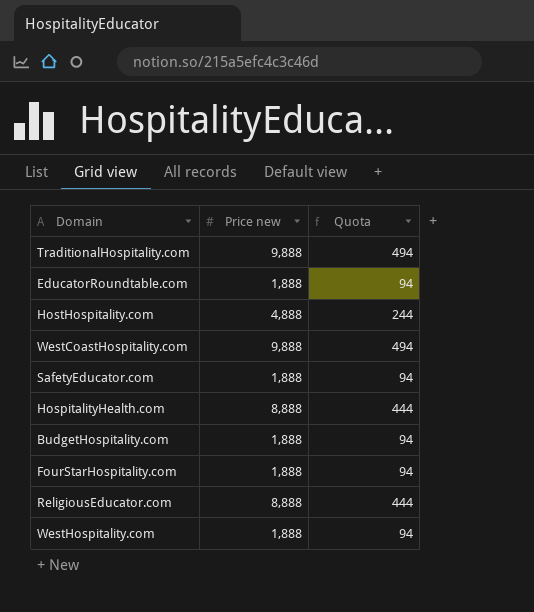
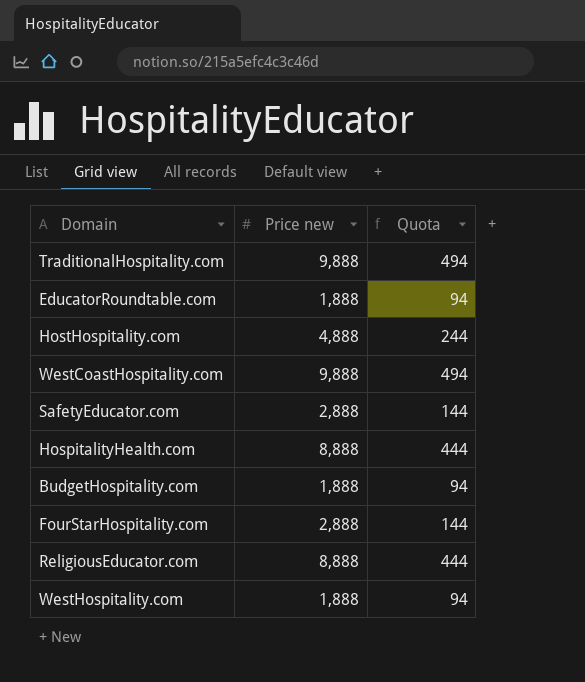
SafetyEducator.com | Price new: 1,888 -> 2,888
SafetyEducator.com | Quota: 94 -> 144
FourStarHospitality.com | Price new: 1,888 -> 2,888
FourStarHospitality.com | Quota: 94 -> 144

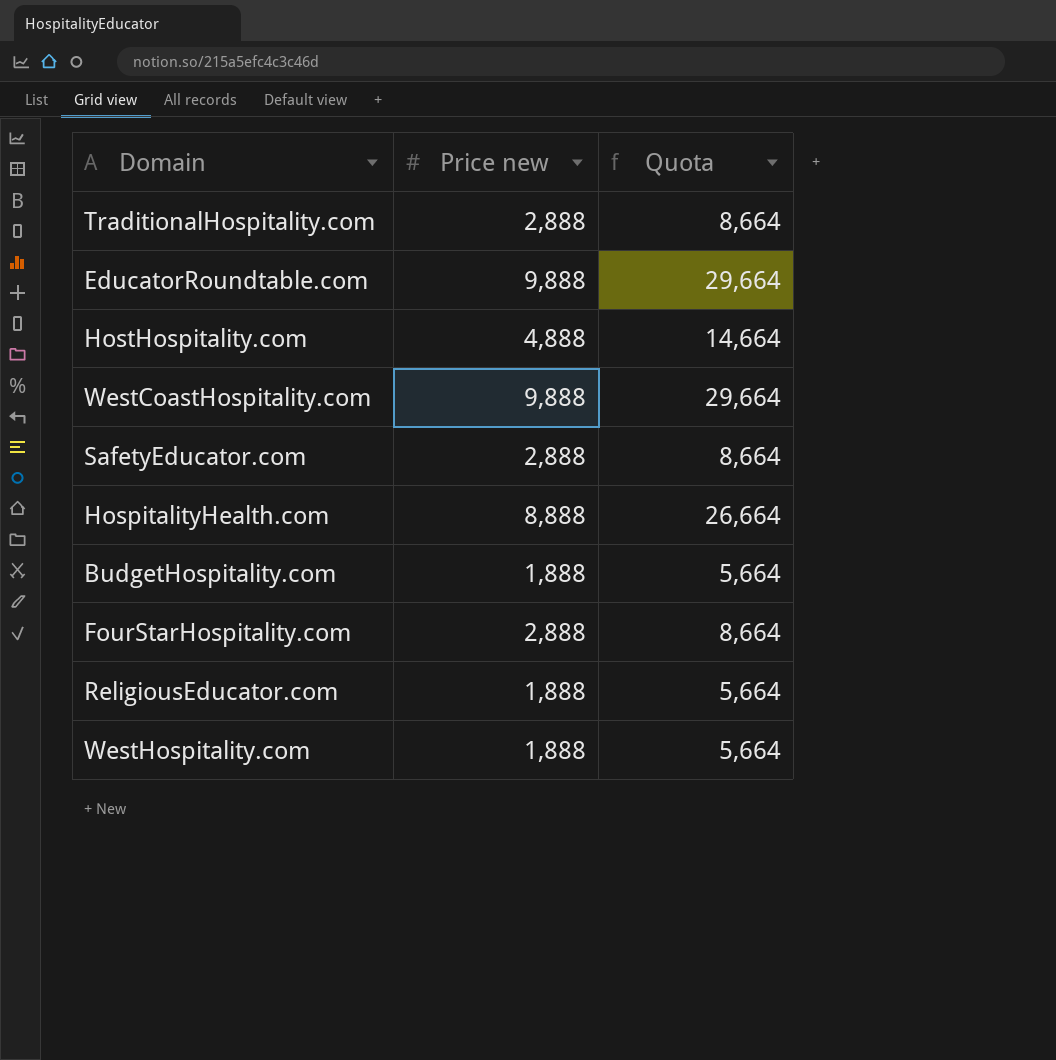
column Quota | formula: [Price new] * 0.05 -> [Price new] * 3
TraditionalHospitality.com | Price new: 9,888 -> 2,888
EducatorRoundtable.com | Price new: 1,888 -> 9,888
ReligiousEducator.com | Price new: 8,888 -> 1,888

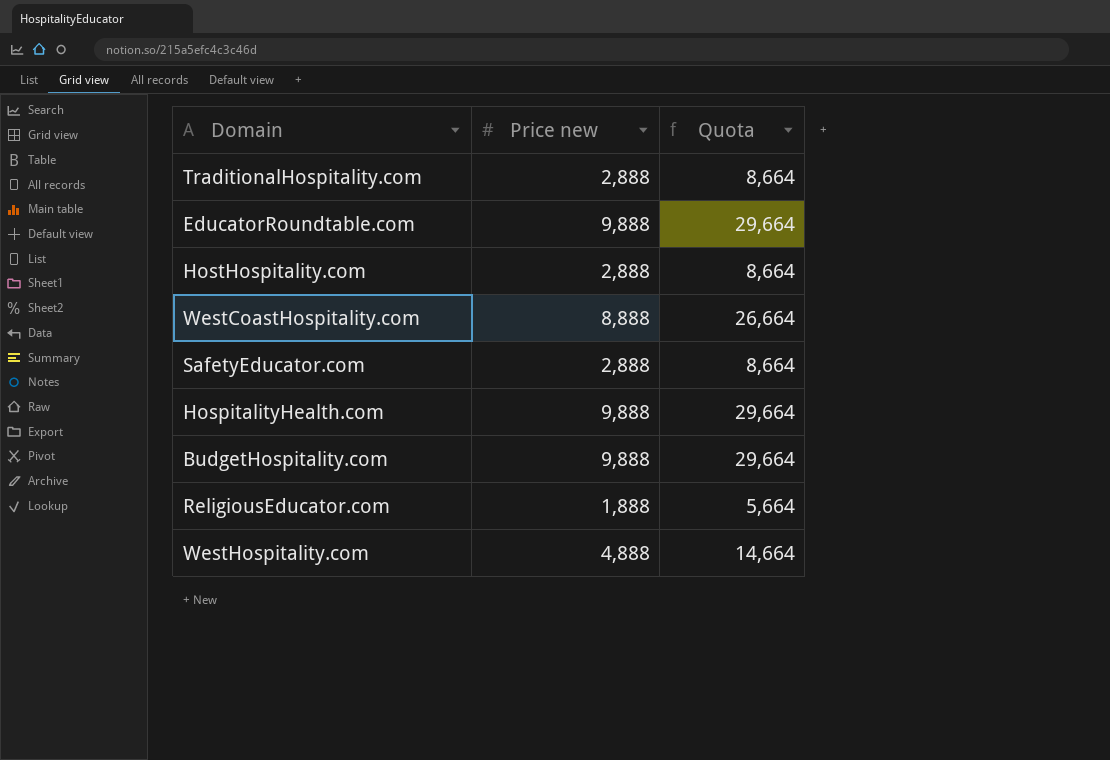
row FourStarHospitality.com: 2,888 | 8,664 -> none
HostHospitality.com | Price new: 4,888 -> 2,888
HostHospitality.com | Quota: 14,664 -> 8,664
WestCoastHospitality.com | Price new: 9,888 -> 8,888
WestCoastHospitality.com | Quota: 29,664 -> 26,664
HospitalityHealth.com | Price new: 8,888 -> 9,888
HospitalityHealth.com | Quota: 26,664 -> 29,664
BudgetHospitality.com | Price new: 1,888 -> 9,888
BudgetHospitality.com | Quota: 5,664 -> 29,664
WestHospitality.com | Price new: 1,888 -> 4,888
WestHospitality.com | Quota: 5,664 -> 14,664

